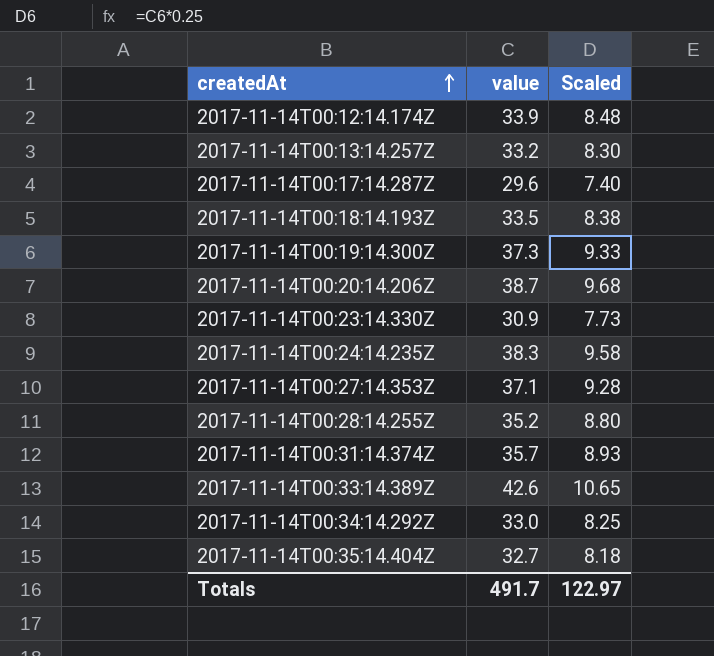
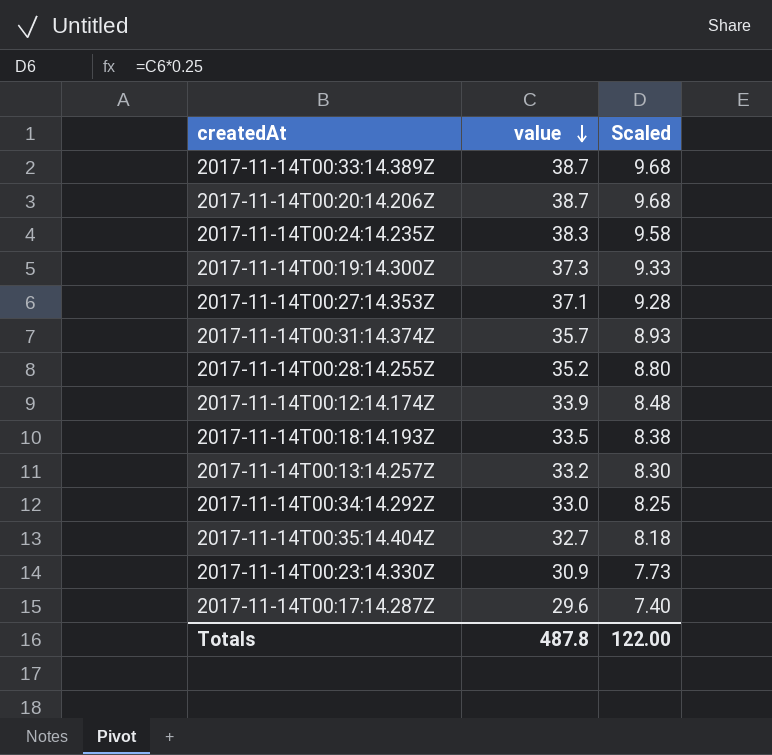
row order: createdAt ascending -> value descending
2017-11-14T00:33:14.389Z | value: 42.6 -> 38.7
2017-11-14T00:33:14.389Z | Scaled: 10.65 -> 9.68
Totals | value: 491.7 -> 487.8
Totals | Scaled: 122.97 -> 122.00

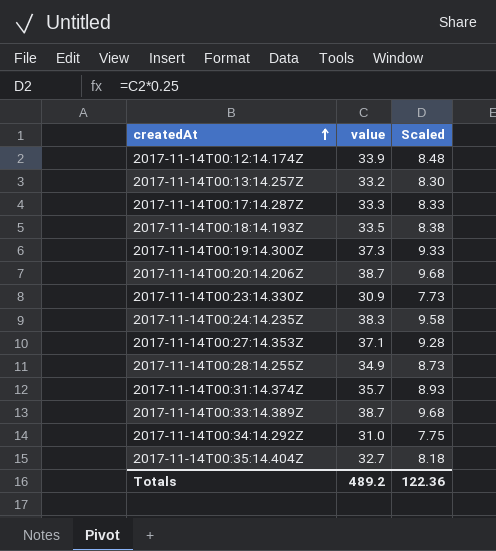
row order: value descending -> createdAt ascending
2017-11-14T00:17:14.287Z | value: 29.6 -> 33.3
2017-11-14T00:17:14.287Z | Scaled: 7.40 -> 8.33
2017-11-14T00:28:14.255Z | value: 35.2 -> 34.9
2017-11-14T00:28:14.255Z | Scaled: 8.80 -> 8.73
2017-11-14T00:34:14.292Z | value: 33.0 -> 31.0
2017-11-14T00:34:14.292Z | Scaled: 8.25 -> 7.75
Totals | value: 487.8 -> 489.2
Totals | Scaled: 122.00 -> 122.36

